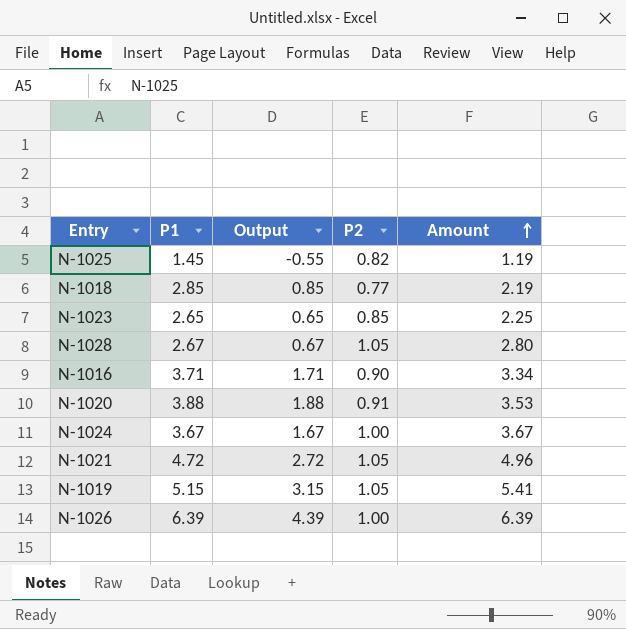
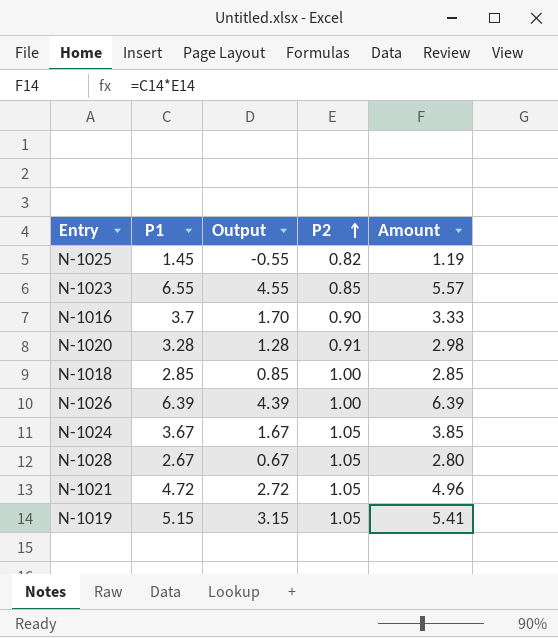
row order: Amount ascending -> P2 ascending
N-1023 | P1: 2.65 -> 6.55
N-1023 | Output: 0.65 -> 4.55
N-1023 | Amount: 2.25 -> 5.57
N-1016 | P1: 3.71 -> 3.7
N-1016 | Output: 1.71 -> 1.70
N-1016 | Amount: 3.34 -> 3.33
N-1020 | P1: 3.88 -> 3.28
N-1020 | Output: 1.88 -> 1.28
N-1020 | Amount: 3.53 -> 2.98
N-1018 | P2: 0.77 -> 1.00
N-1018 | Amount: 2.19 -> 2.85
N-1024 | P2: 1.00 -> 1.05
N-1024 | Amount: 3.67 -> 3.85

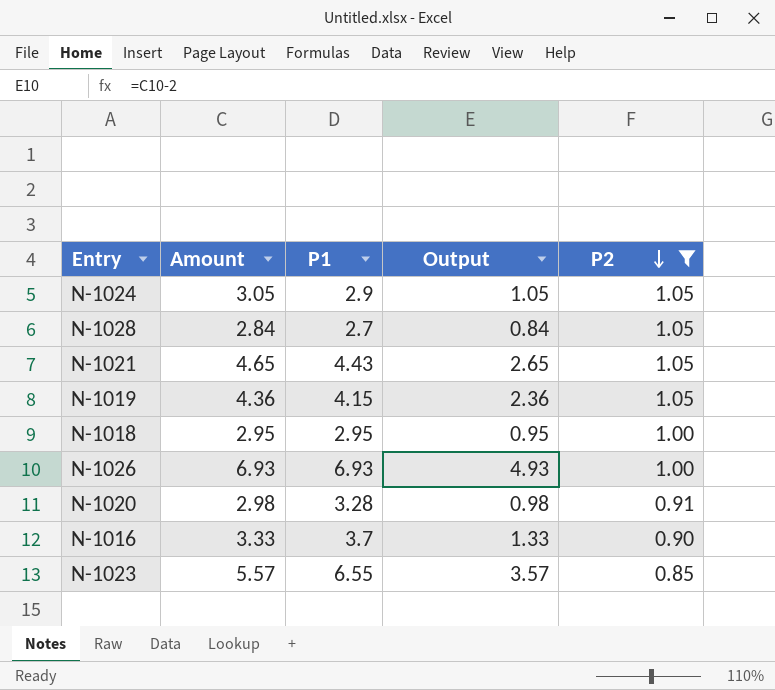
filter: none -> P2 != 0.82
row order: P2 ascending -> P2 descending
column Amount | position: 5 -> 2
column Output | formula: [P1] - 2 -> [Amount] - 2
N-1024 | Amount: 3.85 -> 3.05
N-1024 | P1: 3.67 -> 2.9
N-1028 | Amount: 2.80 -> 2.84
N-1028 | P1: 2.67 -> 2.7
N-1021 | Amount: 4.96 -> 4.65
N-1021 | P1: 4.72 -> 4.43
N-1019 | Amount: 5.41 -> 4.36
N-1019 | P1: 5.15 -> 4.15
N-1018 | Amount: 2.85 -> 2.95
N-1018 | P1: 2.85 -> 2.95
N-1026 | Amount: 6.39 -> 6.93
N-1026 | P1: 6.39 -> 6.93

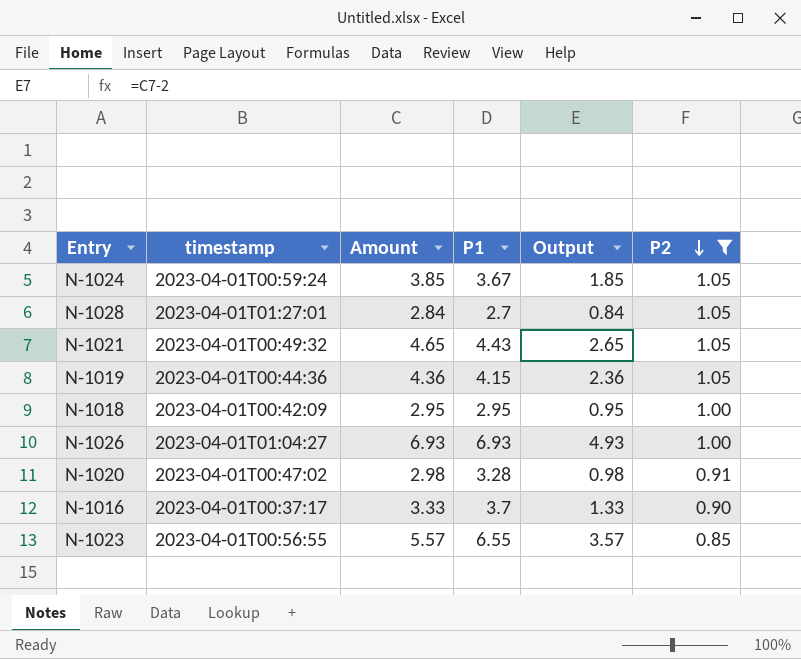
column timestamp | position: none -> 2
N-1024 | Amount: 3.05 -> 3.85
N-1024 | P1: 2.9 -> 3.67
N-1024 | Output: 1.05 -> 1.85

